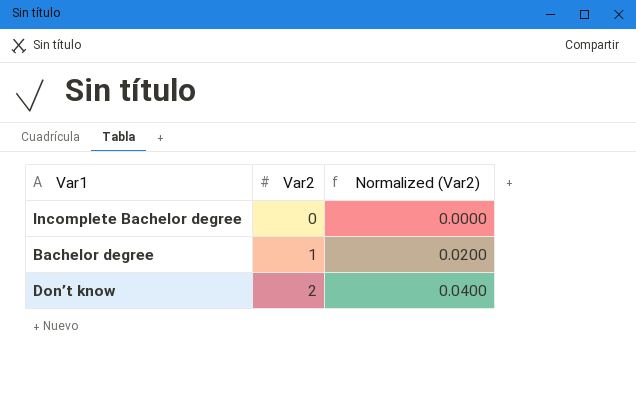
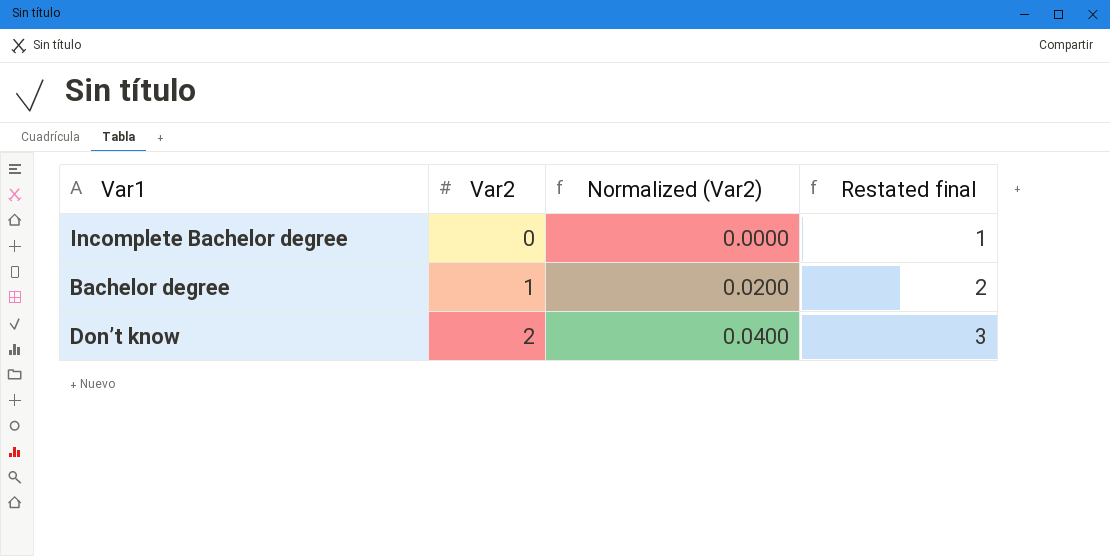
column Restated final | formula: none -> [Var2] + 1

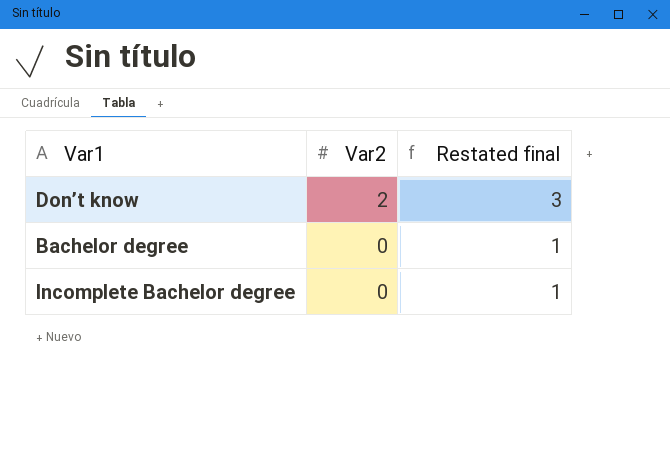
row order: Var2 ascending -> Var2 descending
column Normalized (Var2) | formula: [Var2] * 0.02 -> none
Bachelor degree | Var2: 1 -> 0
Bachelor degree | Restated final: 2 -> 1

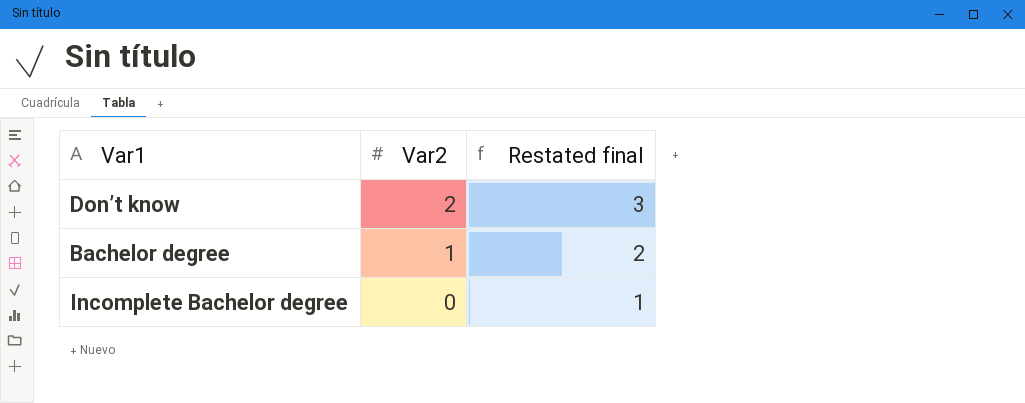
Bachelor degree | Var2: 0 -> 1
Bachelor degree | Restated final: 1 -> 2

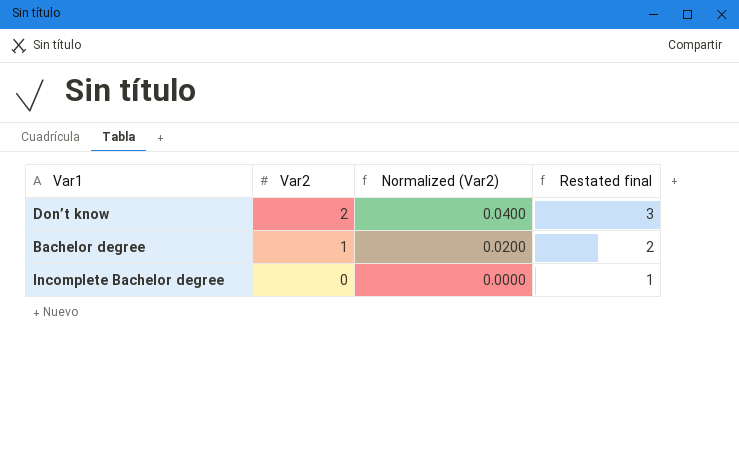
column Normalized (Var2) | formula: none -> [Var2] * 0.02

